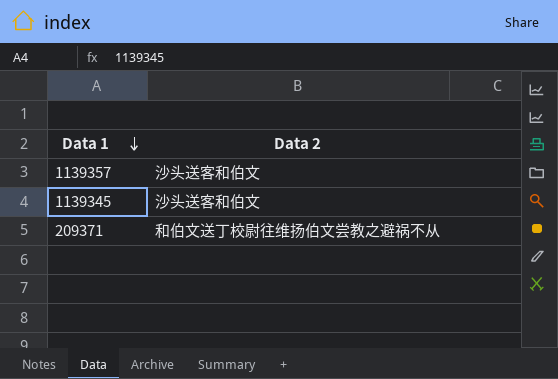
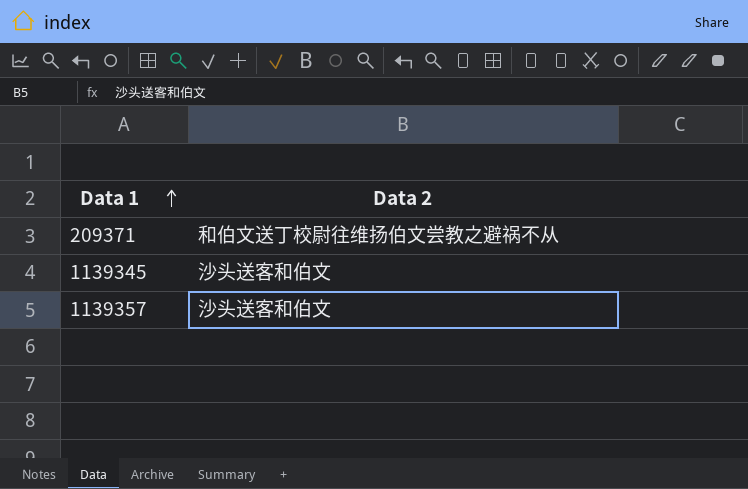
row order: Data 1 descending -> Data 1 ascending

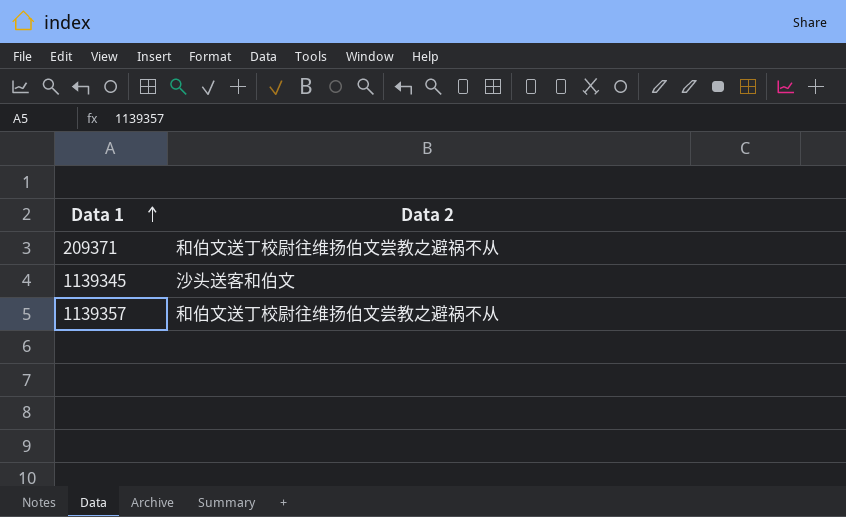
1139357 | Data 2: 沙头送客和伯文 -> 和伯文送丁校尉往维扬伯文尝教之避祸不从

